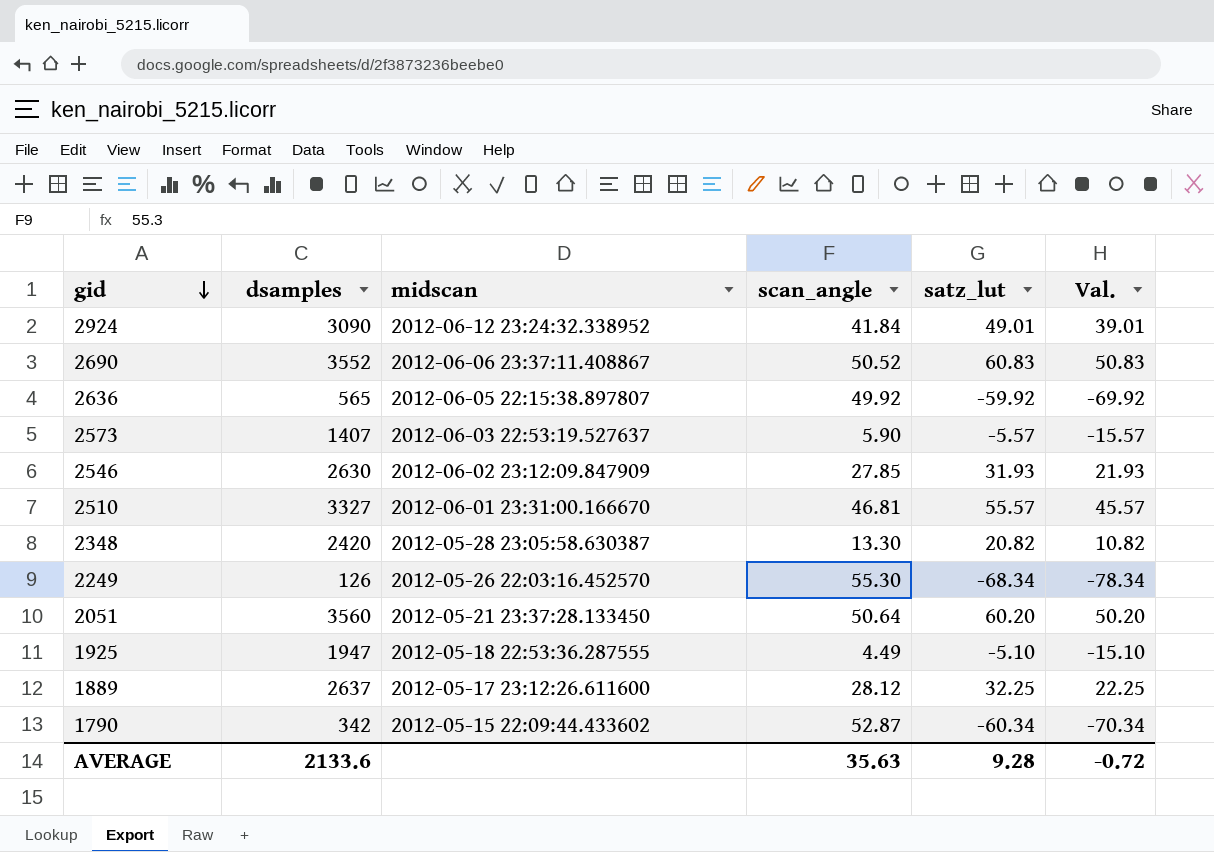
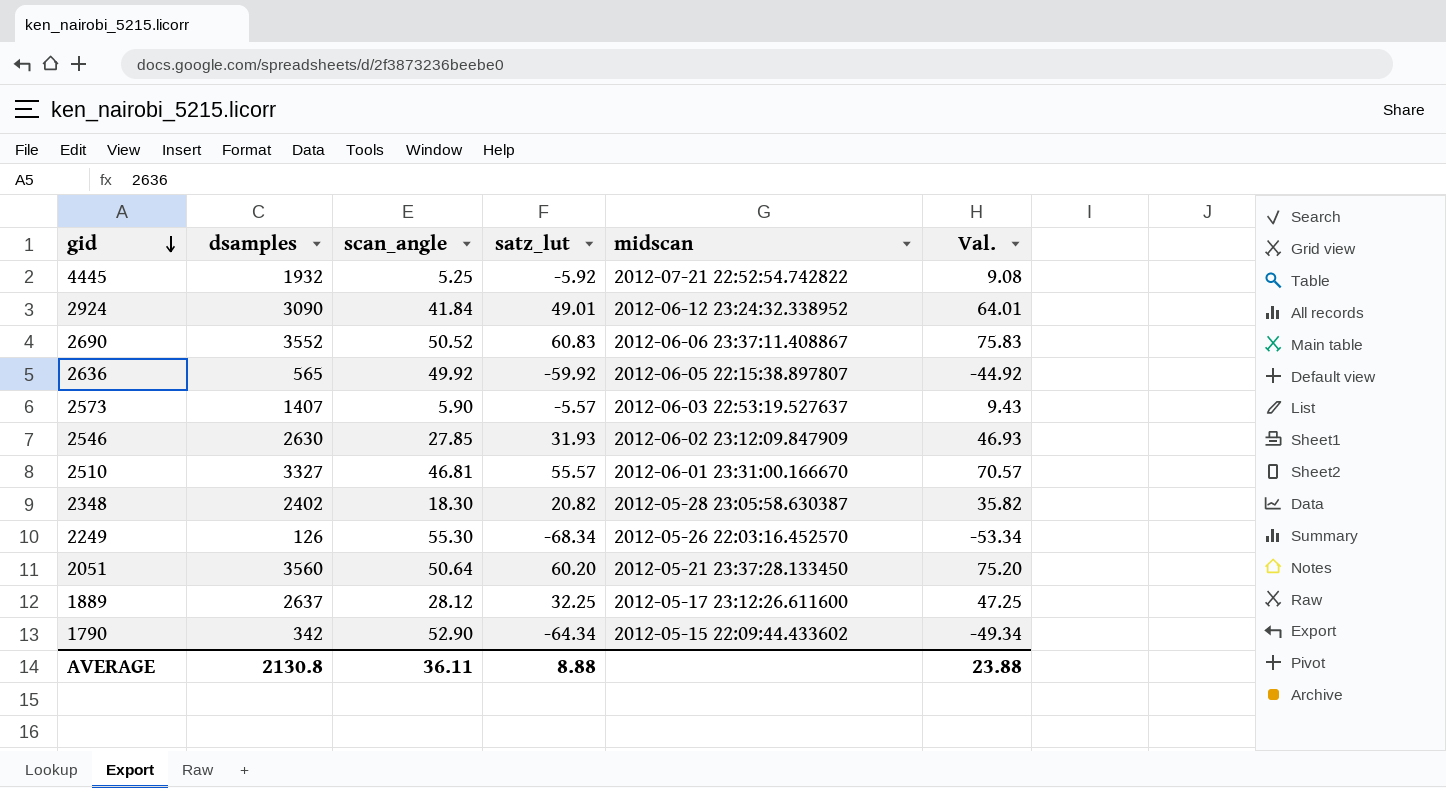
column midscan | position: 3 -> 5
column Val. | formula: [satz_lut] - 10 -> [satz_lut] + 15
row 1925: 1947 | 2012-05-18 22:53:36.287555 | 4.49 | -5.10 | -15.10 -> none
row 4445: none -> 1932 | 5.25 | -5.92 | 2012-07-21 22:52:54.742822 | 9.08
2348 | dsamples: 2420 -> 2402
2348 | scan_angle: 13.30 -> 18.30
1790 | scan_angle: 52.87 -> 52.90
1790 | satz_lut: -60.34 -> -64.34
AVERAGE | dsamples: 2133.6 -> 2130.8
AVERAGE | scan_angle: 35.63 -> 36.11
AVERAGE | satz_lut: 9.28 -> 8.88
AVERAGE | Val.: -0.72 -> 23.88

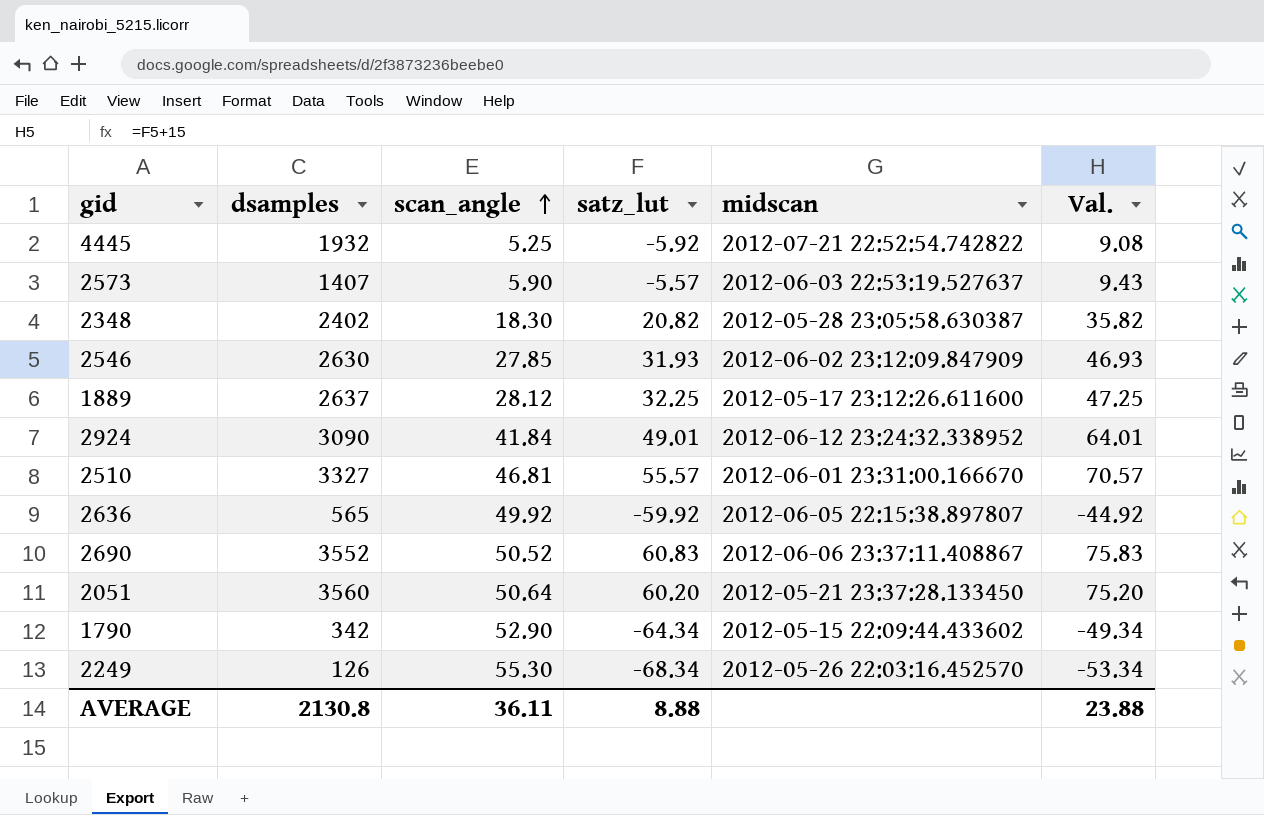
row order: gid descending -> scan_angle ascending

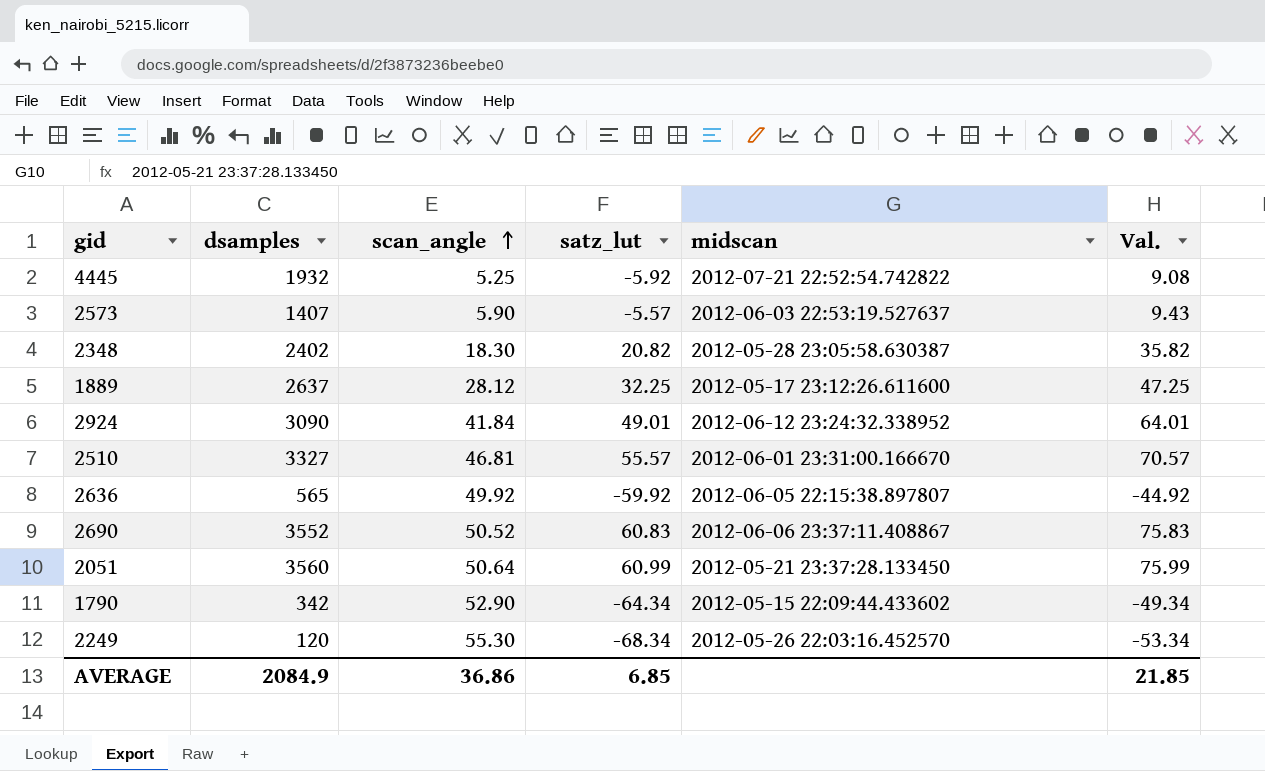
row 2546: 2630 | 27.85 | 31.93 | 2012-06-02 23:12:09.847909 | 46.93 -> none
2051 | satz_lut: 60.20 -> 60.99
2051 | Val.: 75.20 -> 75.99
2249 | dsamples: 126 -> 120
AVERAGE | dsamples: 2130.8 -> 2084.9
AVERAGE | scan_angle: 36.11 -> 36.86
AVERAGE | satz_lut: 8.88 -> 6.85
AVERAGE | Val.: 23.88 -> 21.85

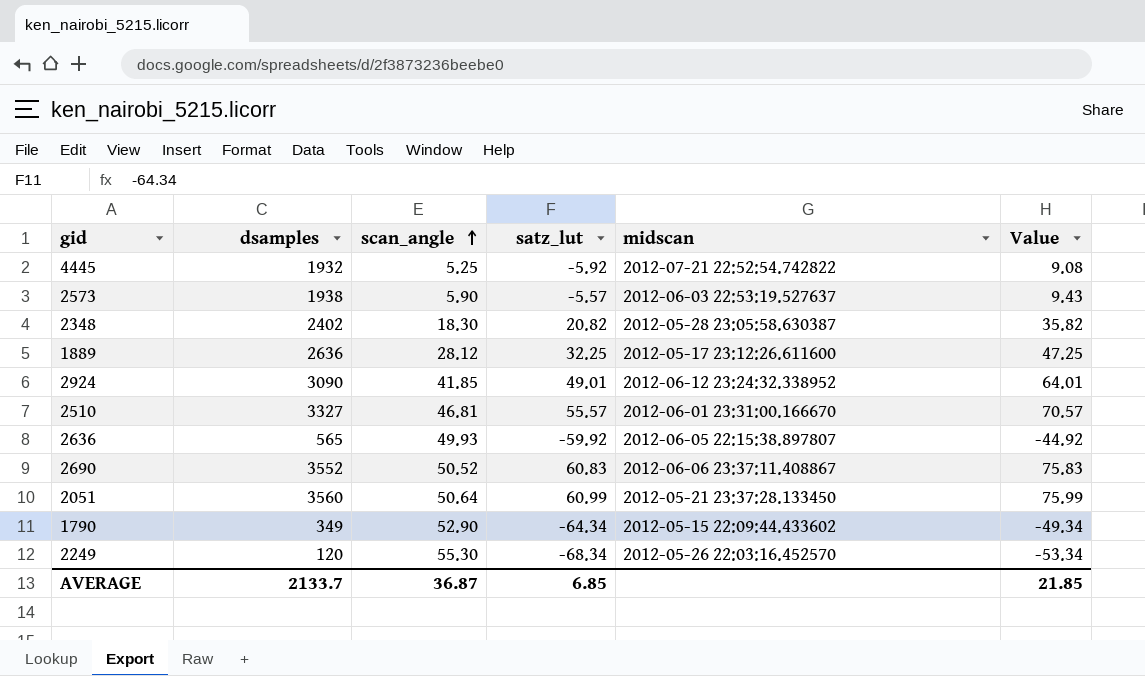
column name: Val. -> Value
2573 | dsamples: 1407 -> 1938
1889 | dsamples: 2637 -> 2636
2924 | scan_angle: 41.84 -> 41.85
2636 | scan_angle: 49.92 -> 49.93
1790 | dsamples: 342 -> 349
AVERAGE | dsamples: 2084.9 -> 2133.7
AVERAGE | scan_angle: 36.86 -> 36.87

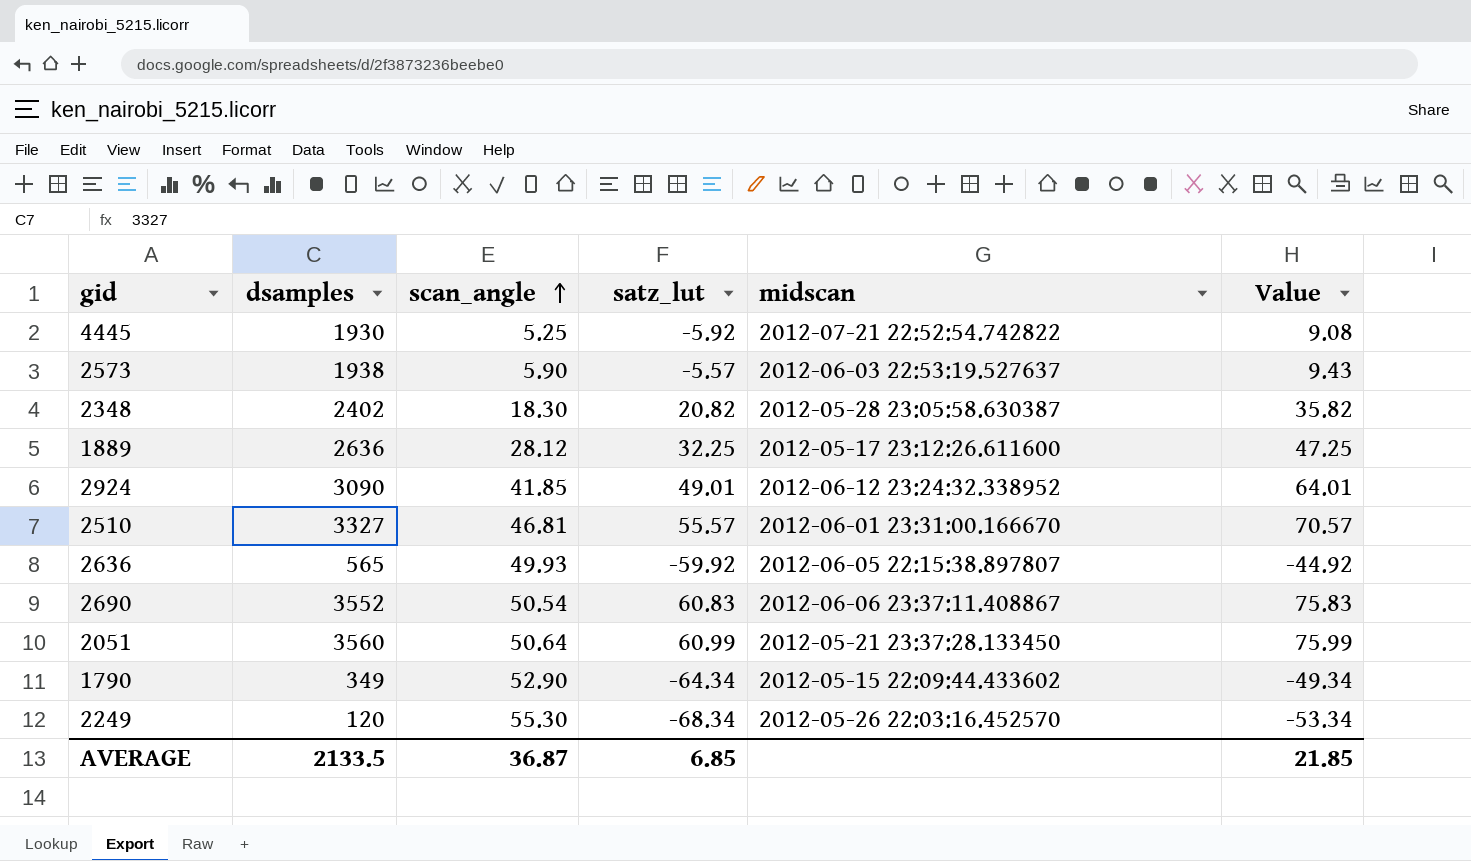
4445 | dsamples: 1932 -> 1930
2690 | scan_angle: 50.52 -> 50.54
AVERAGE | dsamples: 2133.7 -> 2133.5

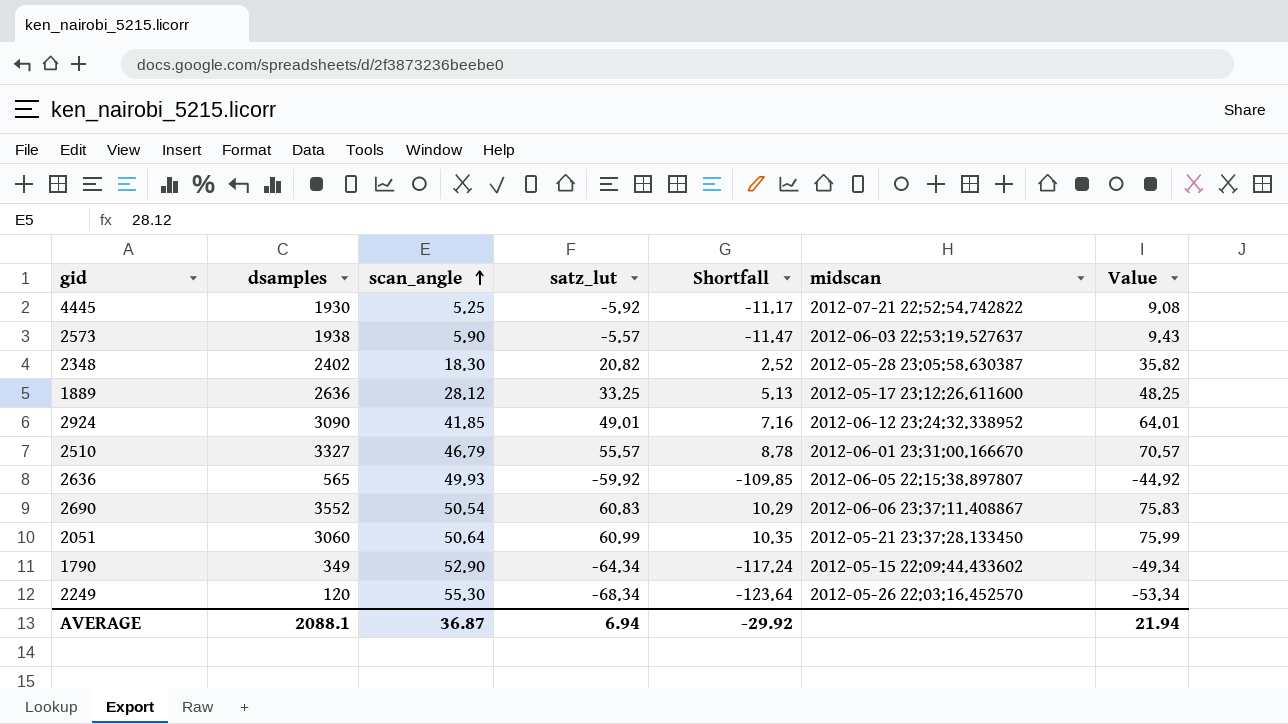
column Shortfall | formula: none -> [satz_lut] - [scan_angle]
1889 | satz_lut: 32.25 -> 33.25
1889 | Value: 47.25 -> 48.25
2510 | scan_angle: 46.81 -> 46.79
2051 | dsamples: 3560 -> 3060
AVERAGE | dsamples: 2133.5 -> 2088.1
AVERAGE | satz_lut: 6.85 -> 6.94
AVERAGE | Value: 21.85 -> 21.94

